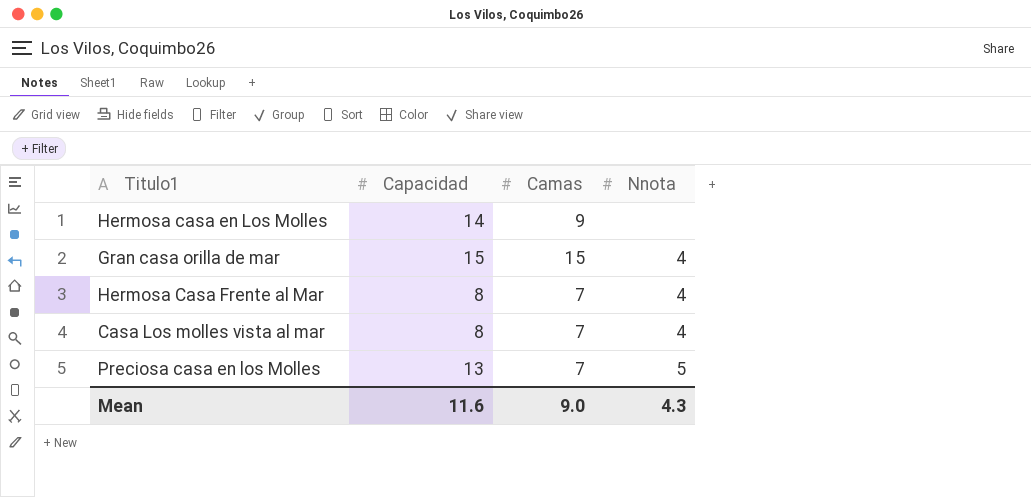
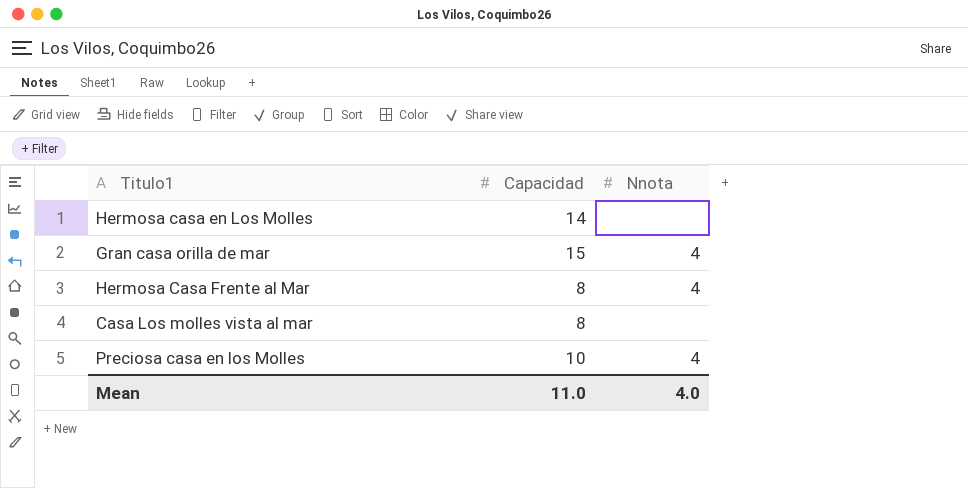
column Camas | position: 3 -> none
Casa Los molles vista al mar | Nnota: 4 -> none
Preciosa casa en los Molles | Capacidad: 13 -> 10
Preciosa casa en los Molles | Nnota: 5 -> 4
Mean | Capacidad: 11.6 -> 11.0
Mean | Nnota: 4.3 -> 4.0

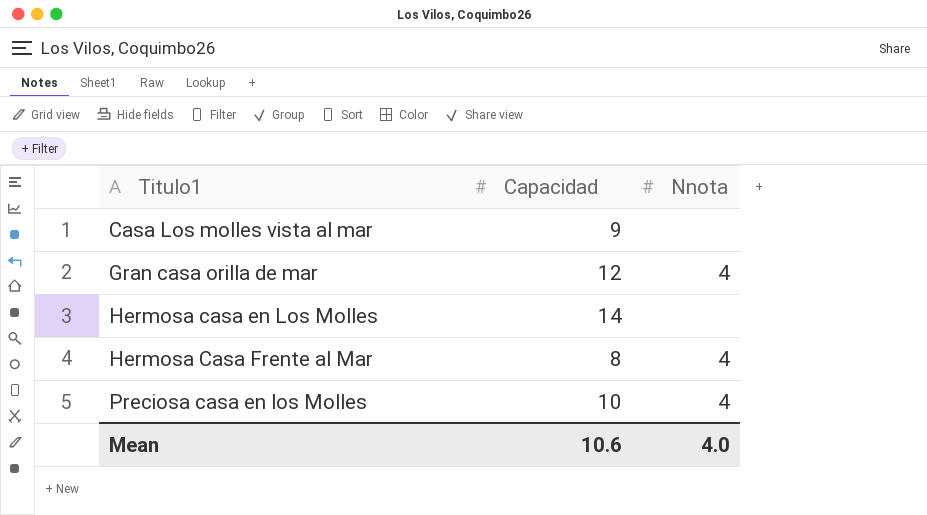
row order: none -> Titulo1 ascending
Casa Los molles vista al mar | Capacidad: 8 -> 9
Gran casa orilla de mar | Capacidad: 15 -> 12
Mean | Capacidad: 11.0 -> 10.6

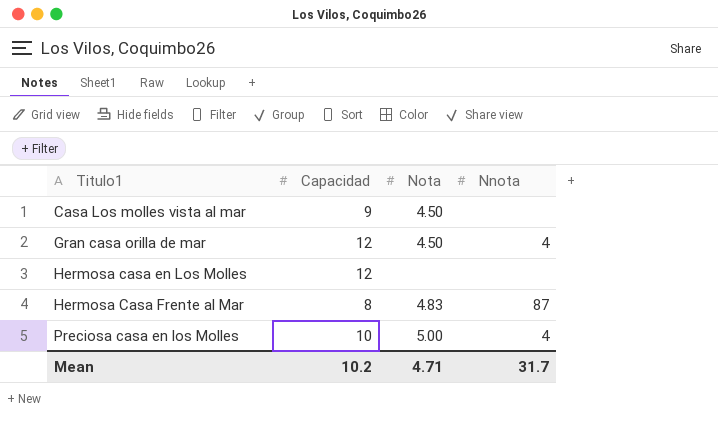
column Nota | position: none -> 3
Hermosa casa en Los Molles | Capacidad: 14 -> 12
Hermosa Casa Frente al Mar | Nnota: 4 -> 87
Mean | Capacidad: 10.6 -> 10.2
Mean | Nnota: 4.0 -> 31.7

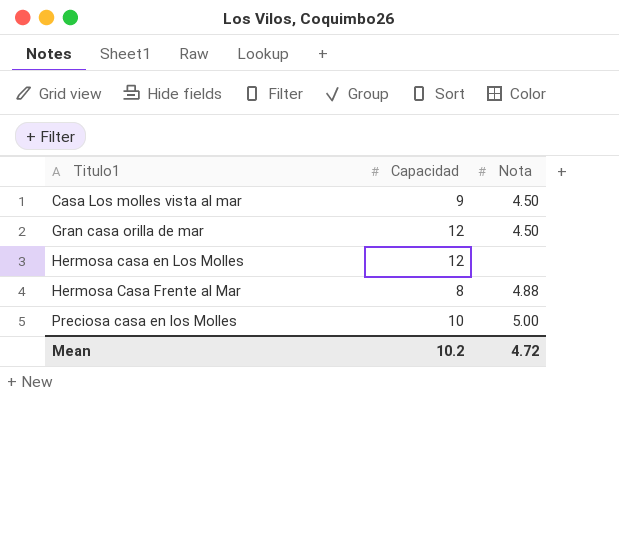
column Nnota | position: 4 -> none
Hermosa Casa Frente al Mar | Nota: 4.83 -> 4.88
Mean | Nota: 4.71 -> 4.72

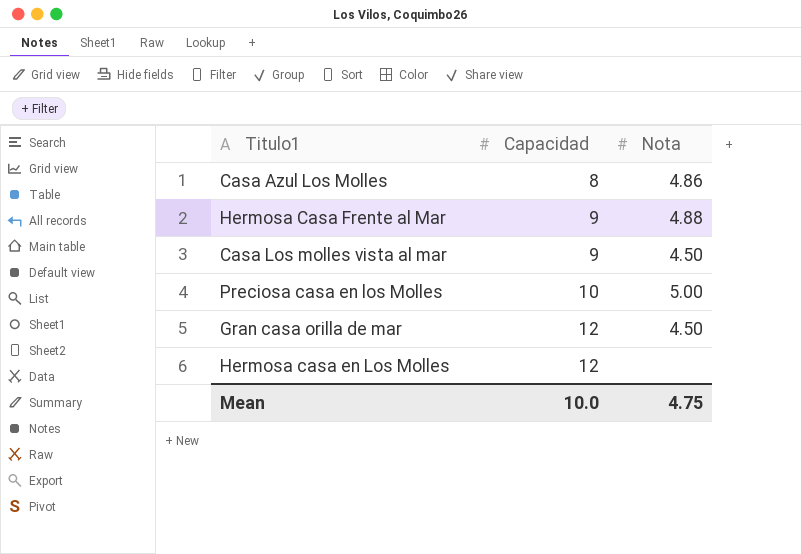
row order: Titulo1 ascending -> Capacidad ascending
row Casa Azul Los Molles: none -> 8 | 4.86
Hermosa Casa Frente al Mar | Capacidad: 8 -> 9
Mean | Capacidad: 10.2 -> 10.0
Mean | Nota: 4.72 -> 4.75

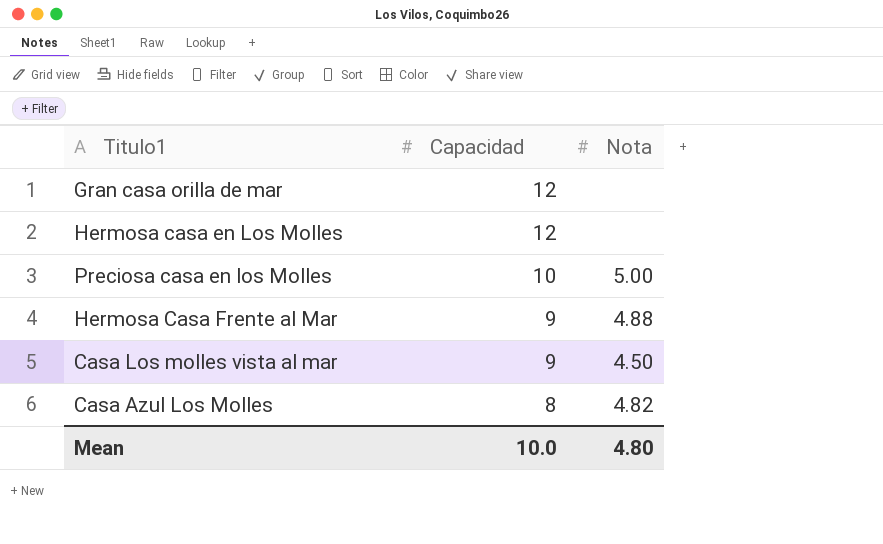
row order: Capacidad ascending -> Capacidad descending
Gran casa orilla de mar | Nota: 4.50 -> none
Casa Azul Los Molles | Nota: 4.86 -> 4.82
Mean | Nota: 4.75 -> 4.80

